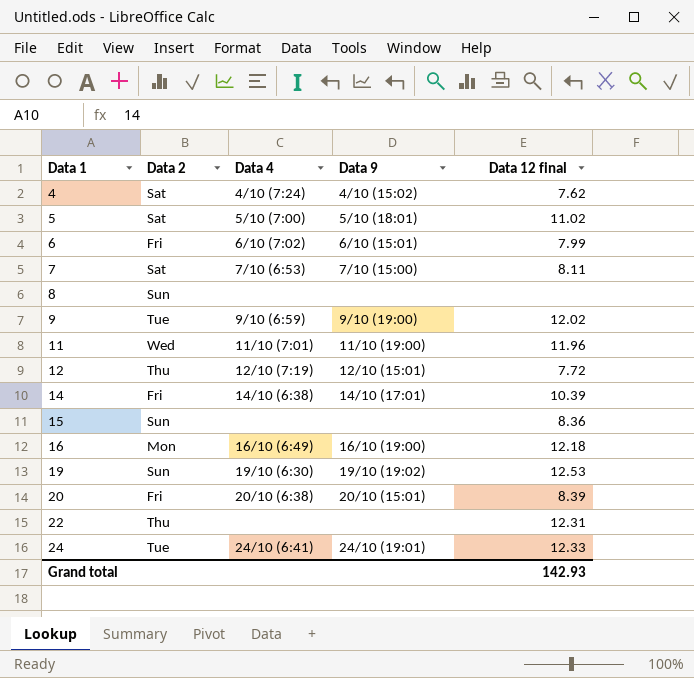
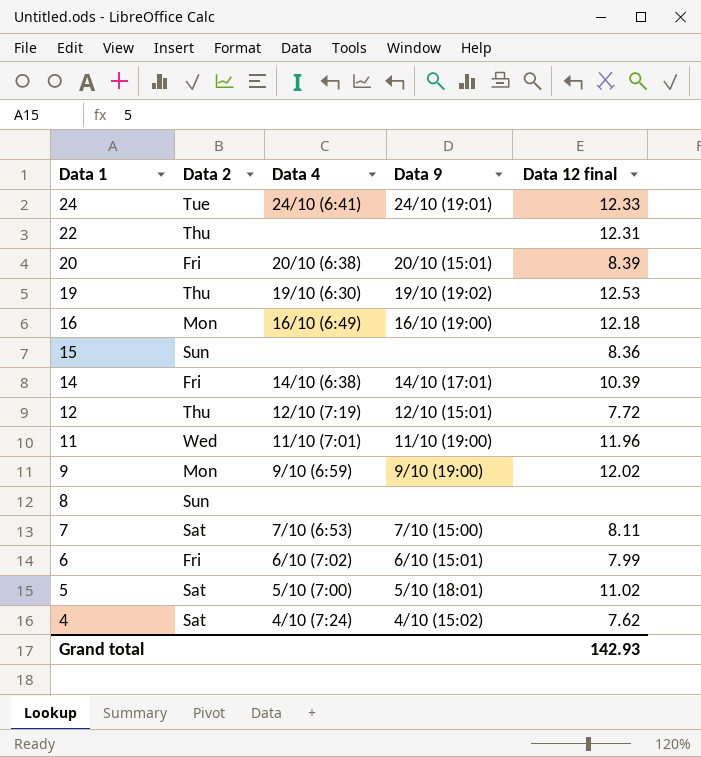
row order: Data 1 ascending -> Data 1 descending
19 | Data 2: Sun -> Thu
9 | Data 2: Tue -> Mon

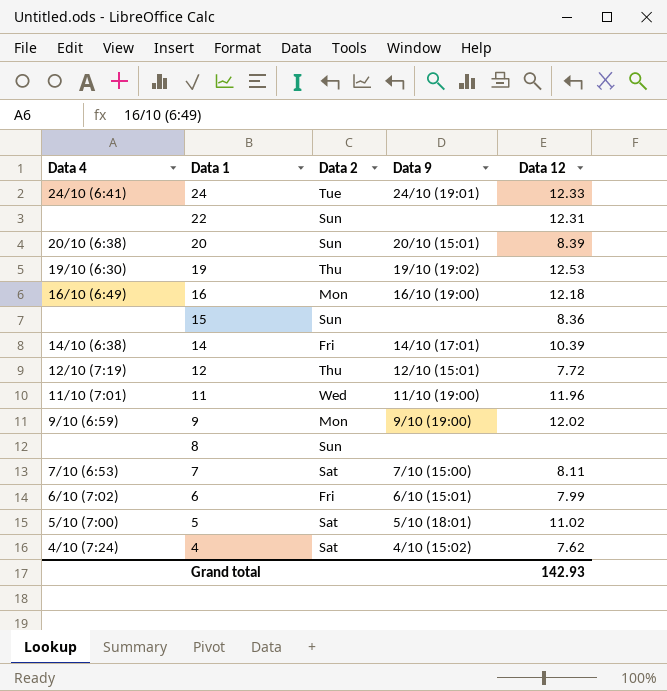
column Data 4 | position: 3 -> 1
column name: Data 12 final -> Data 12
22 | Data 2: Thu -> Sun
20 | Data 2: Fri -> Sun

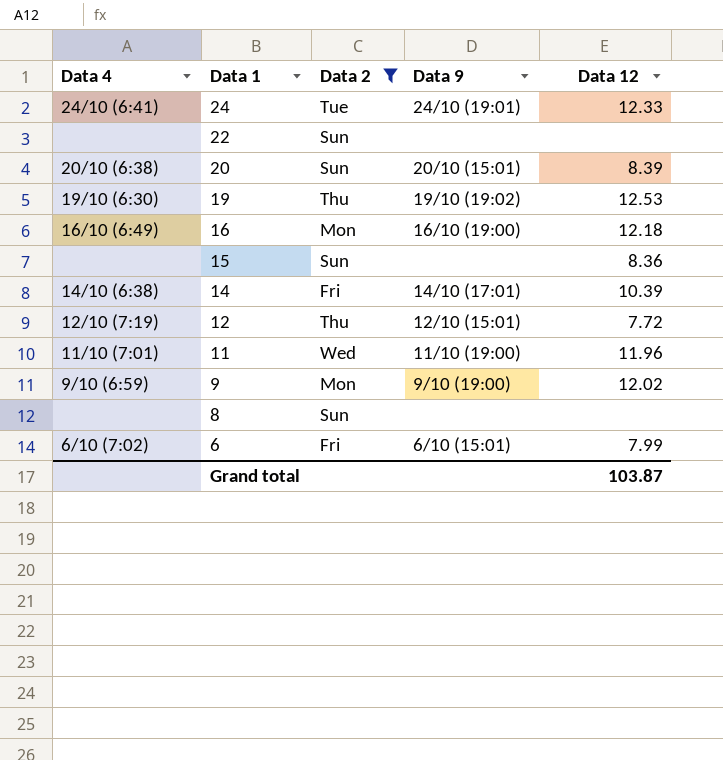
filter: none -> Data 2 != Sat
22 | Data 12: 12.31 -> none
Grand total | Data 12: 142.93 -> 103.87

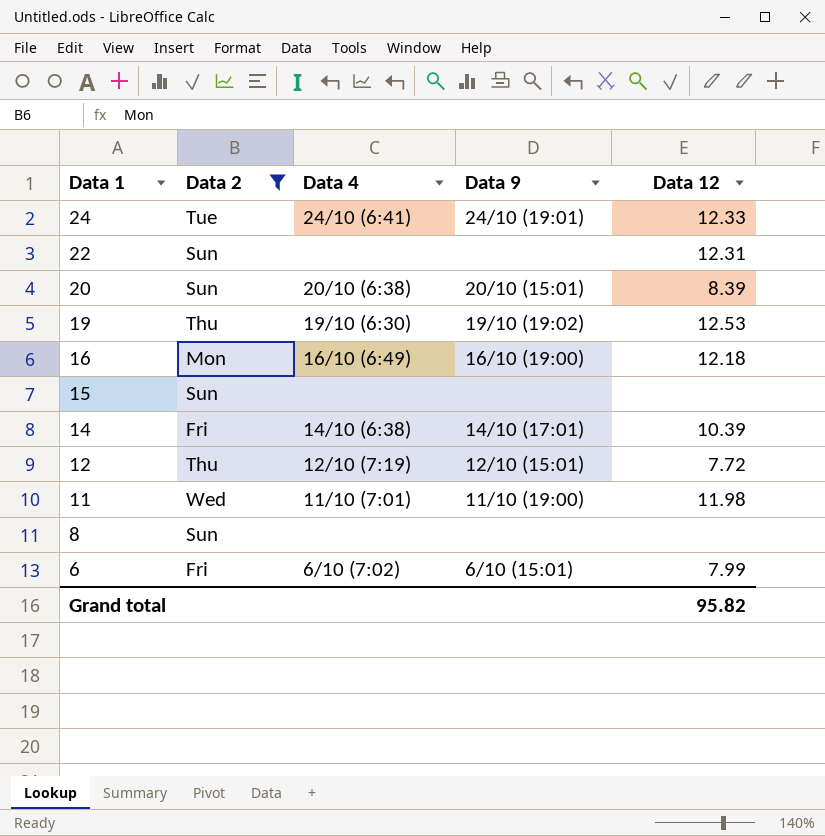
column Data 4 | position: 1 -> 3
row 9: 9/10 (6:59) | Mon | 9/10 (19:00) | 12.02 -> none
22 | Data 12: none -> 12.31
15 | Data 12: 8.36 -> none
11 | Data 12: 11.96 -> 11.98
Grand total | Data 12: 103.87 -> 95.82

